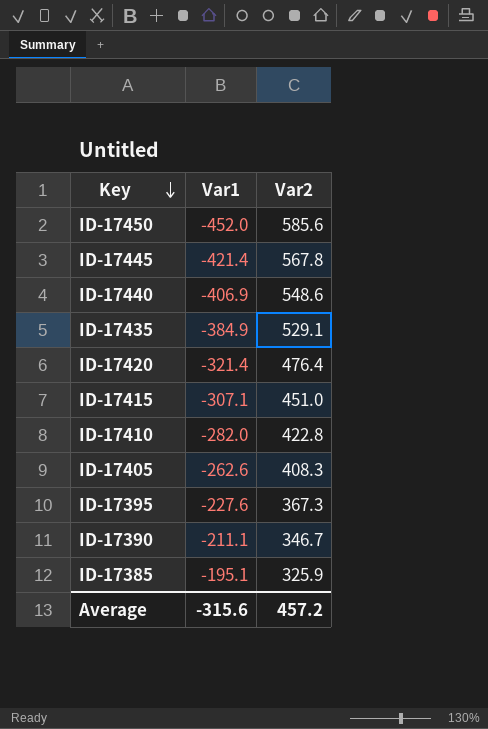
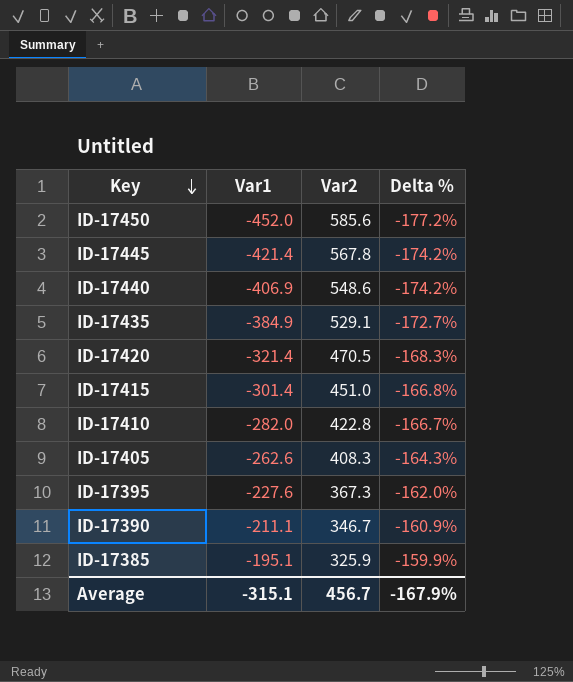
column Delta % | formula: none -> ([Var1] - [Var2]) / [Var2]
ID-17420 | Var2: 476.4 -> 470.5
ID-17415 | Var1: -307.1 -> -301.4
Average | Var1: -315.6 -> -315.1
Average | Var2: 457.2 -> 456.7

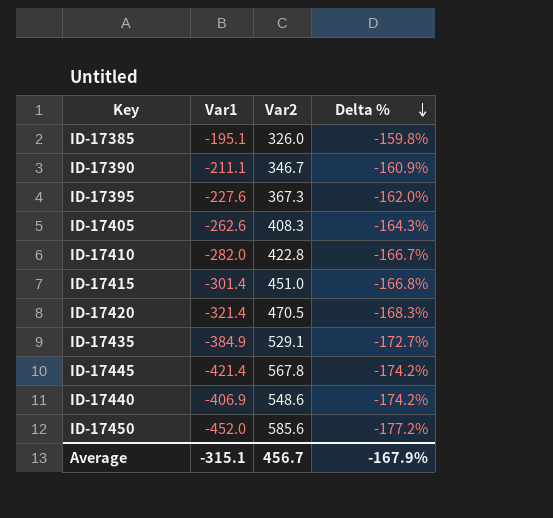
row order: Key descending -> Delta % descending
ID-17385 | Var2: 325.9 -> 326.0
ID-17385 | Delta %: -159.9% -> -159.8%

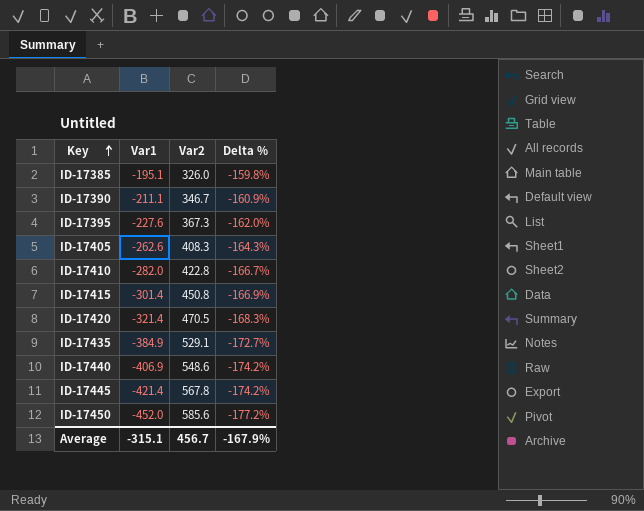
row order: Delta % descending -> Key ascending
ID-17415 | Var2: 451.0 -> 450.8
ID-17415 | Delta %: -166.8% -> -166.9%

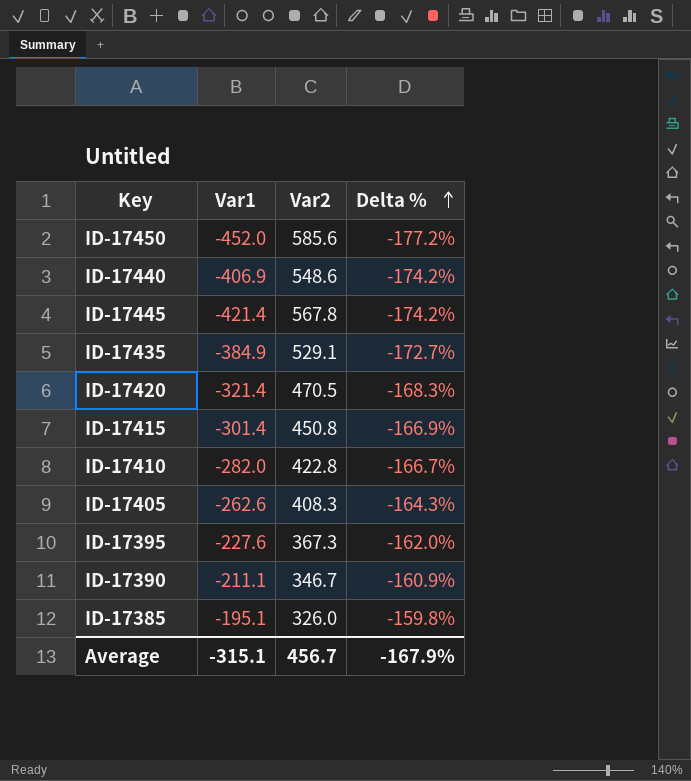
row order: Key ascending -> Delta % ascending

